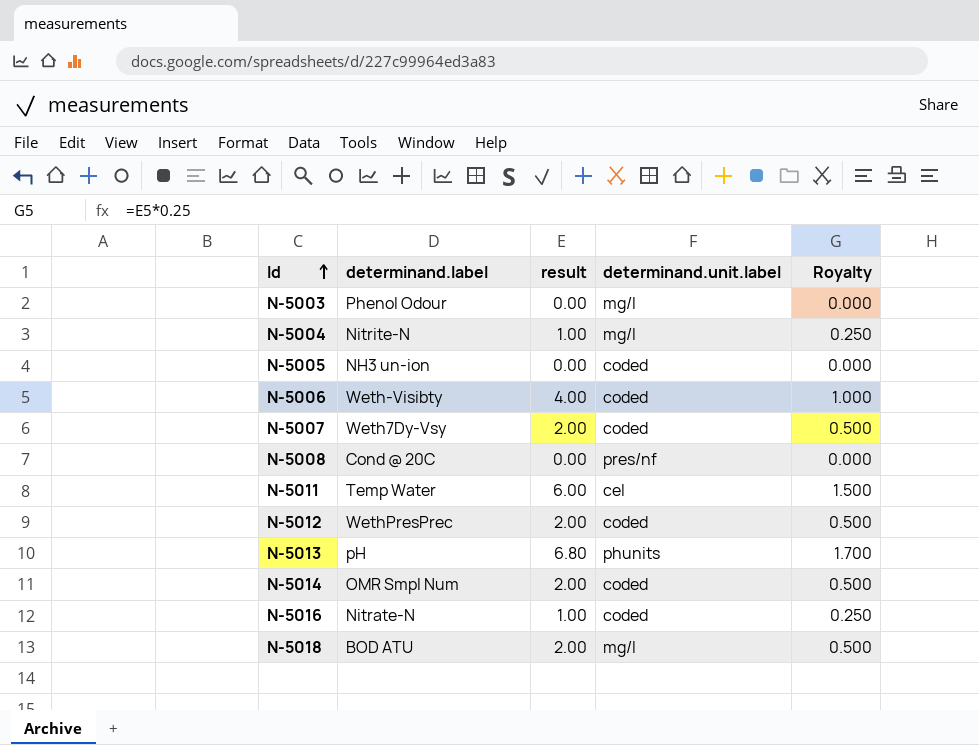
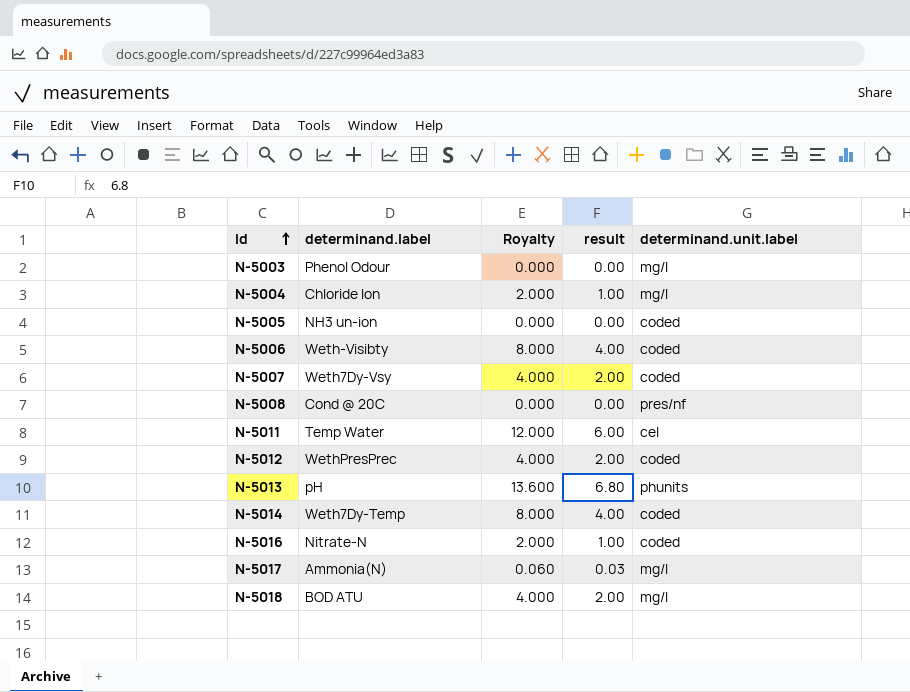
column Royalty | formula: [result] * 0.25 -> [result] * 2
column Royalty | position: 5 -> 3
N-5004 | determinand.label: Nitrite-N -> Chloride Ion
N-5014 | determinand.label: OMR Smpl Num -> Weth7Dy-Temp
N-5014 | result: 2.00 -> 4.00
row N-5017: none -> Ammonia(N) | 0.060 | 0.03 | mg/l

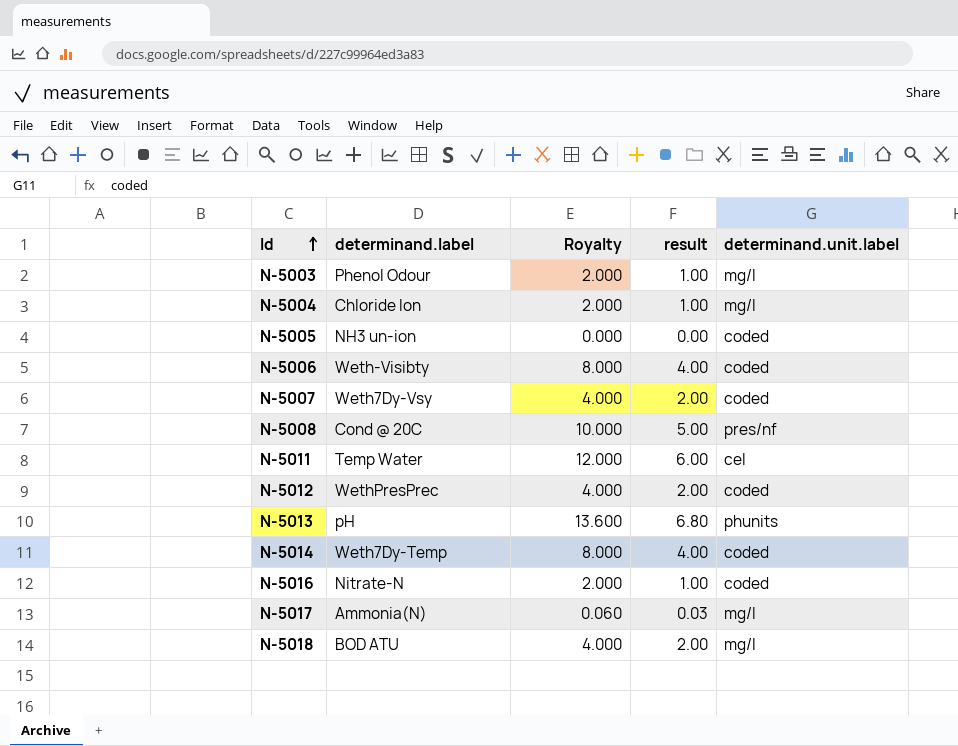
N-5003 | Royalty: 0.000 -> 2.000
N-5003 | result: 0.00 -> 1.00
N-5008 | Royalty: 0.000 -> 10.000
N-5008 | result: 0.00 -> 5.00

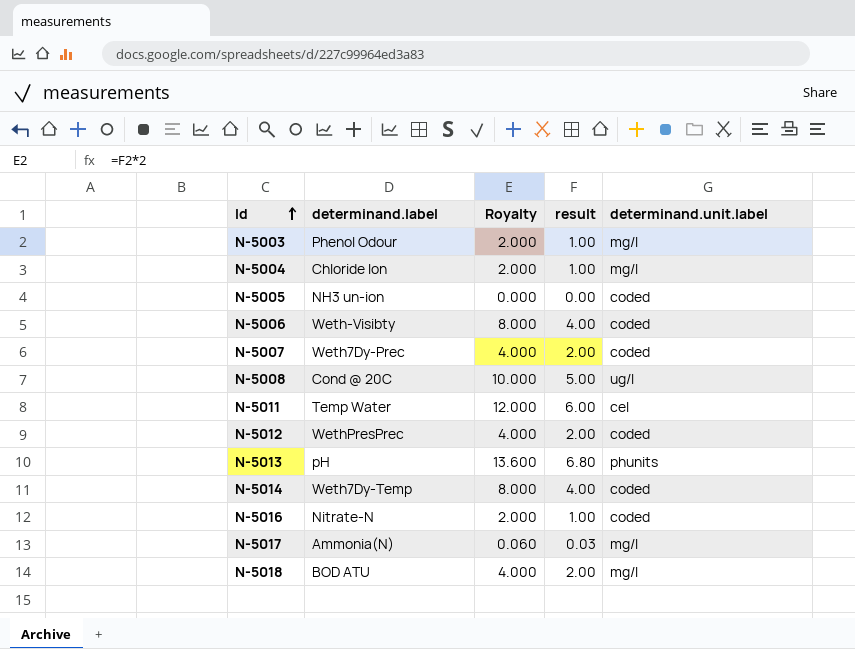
N-5007 | determinand.label: Weth7Dy-Vsy -> Weth7Dy-Prec
N-5008 | determinand.unit.label: pres/nf -> ug/l

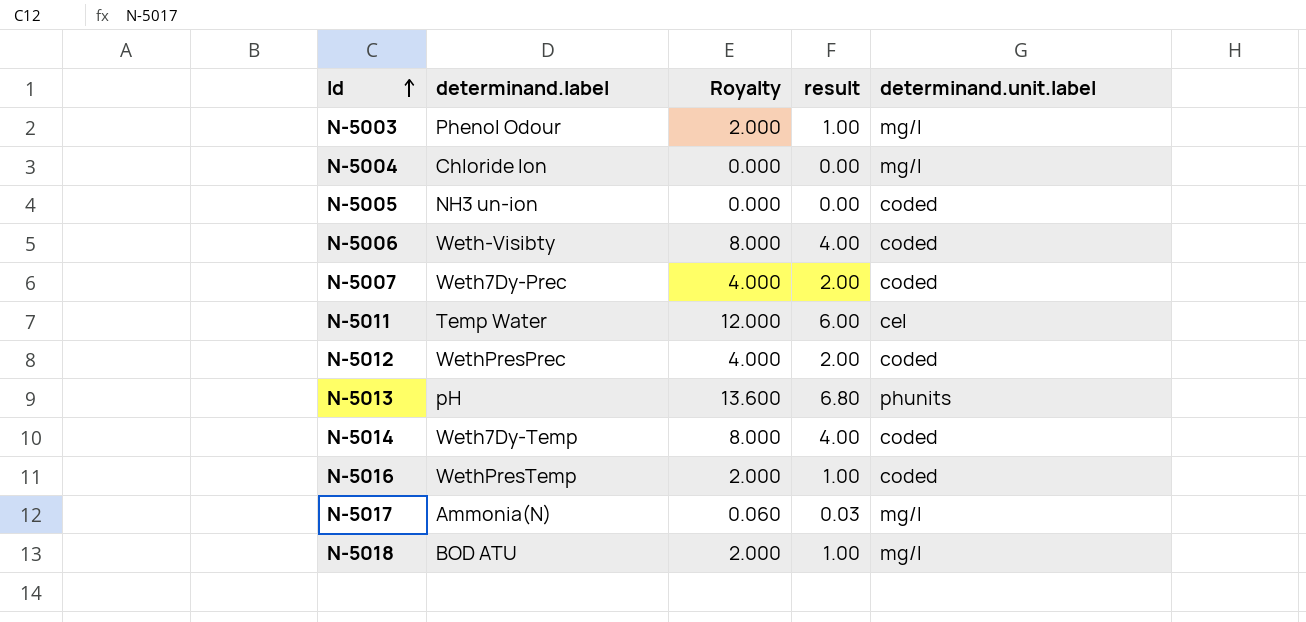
row N-5008: Cond @ 20C | 10.000 | 5.00 | ug/l -> none
N-5004 | Royalty: 2.000 -> 0.000
N-5004 | result: 1.00 -> 0.00
N-5016 | determinand.label: Nitrate-N -> WethPresTemp
N-5018 | Royalty: 4.000 -> 2.000
N-5018 | result: 2.00 -> 1.00

